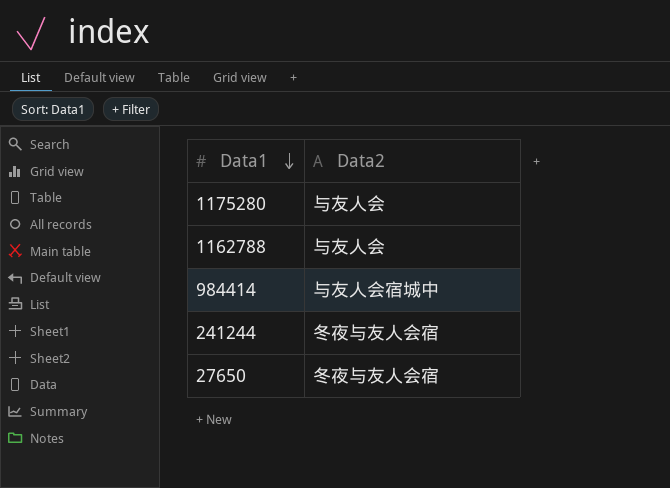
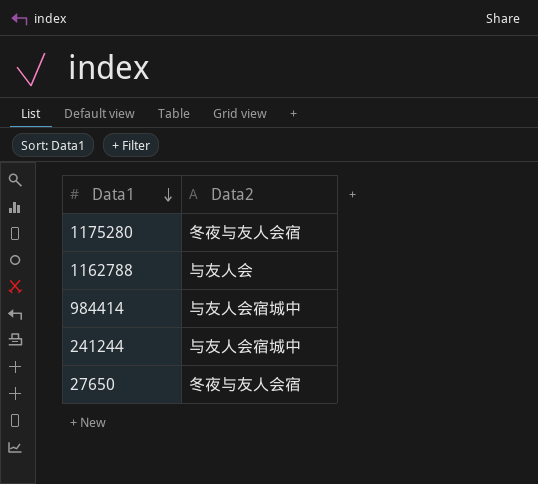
1175280 | Data2: 与友人会 -> 冬夜与友人会宿
241244 | Data2: 冬夜与友人会宿 -> 与友人会宿城中

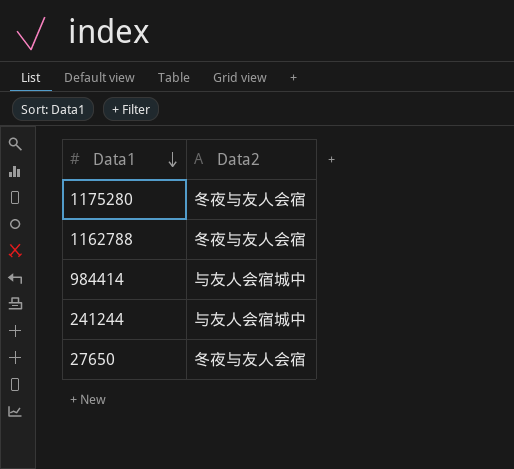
1162788 | Data2: 与友人会 -> 冬夜与友人会宿

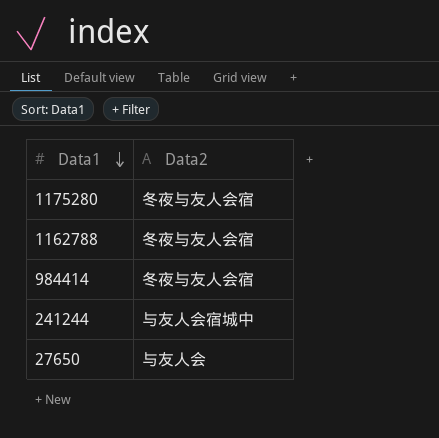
984414 | Data2: 与友人会宿城中 -> 冬夜与友人会宿
27650 | Data2: 冬夜与友人会宿 -> 与友人会

